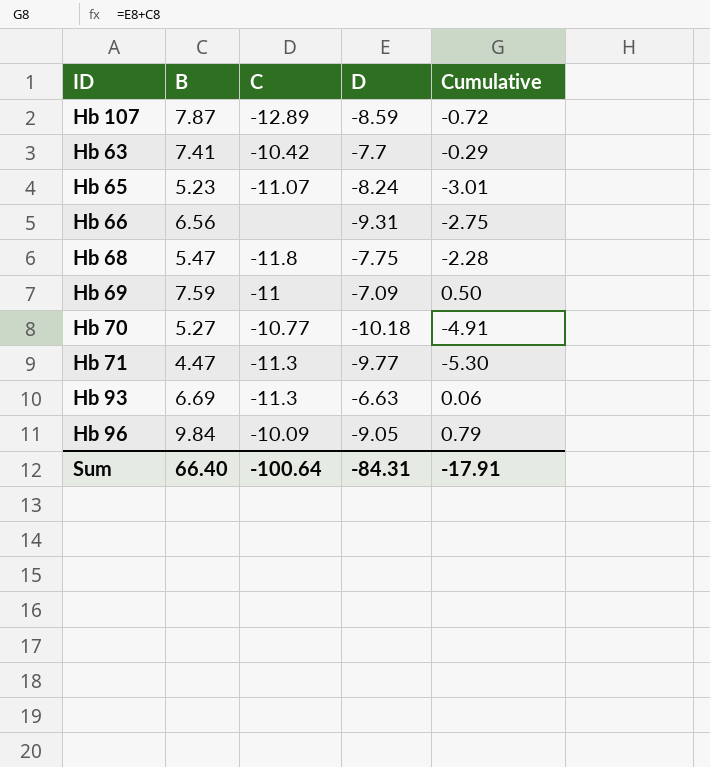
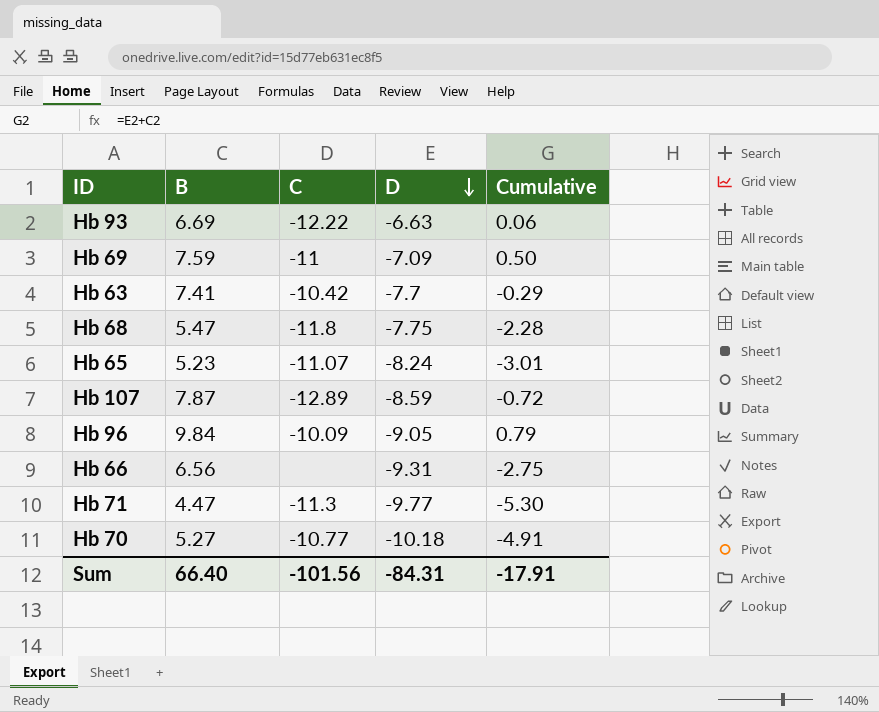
row order: none -> D descending
Hb 93 | C: -11.3 -> -12.22
Sum | C: -100.64 -> -101.56

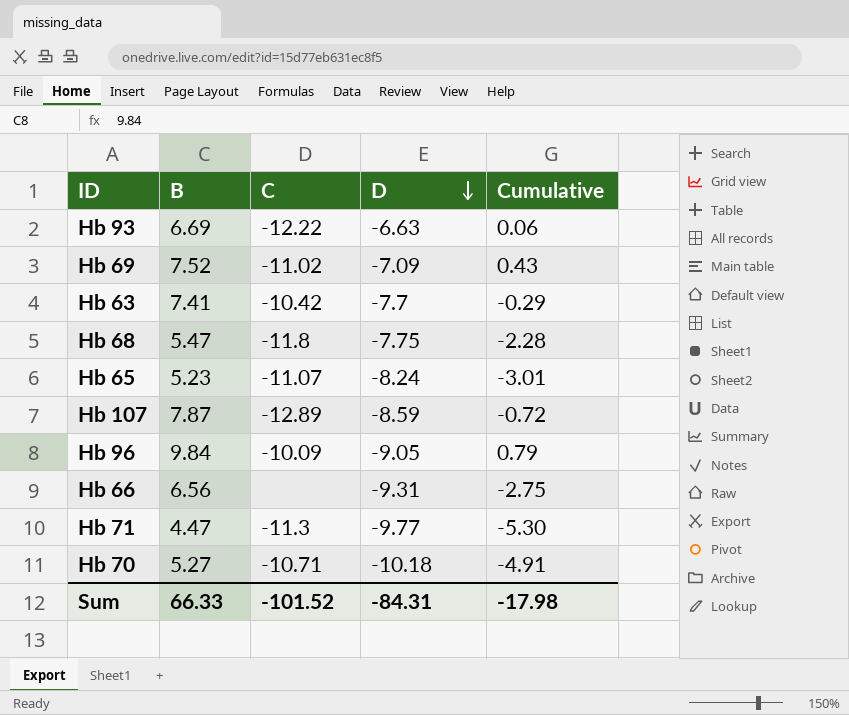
Hb 69 | B: 7.59 -> 7.52
Hb 69 | C: -11 -> -11.02
Hb 69 | Cumulative: 0.50 -> 0.43
Hb 70 | C: -10.77 -> -10.71
Sum | B: 66.40 -> 66.33
Sum | C: -101.56 -> -101.52
Sum | Cumulative: -17.91 -> -17.98

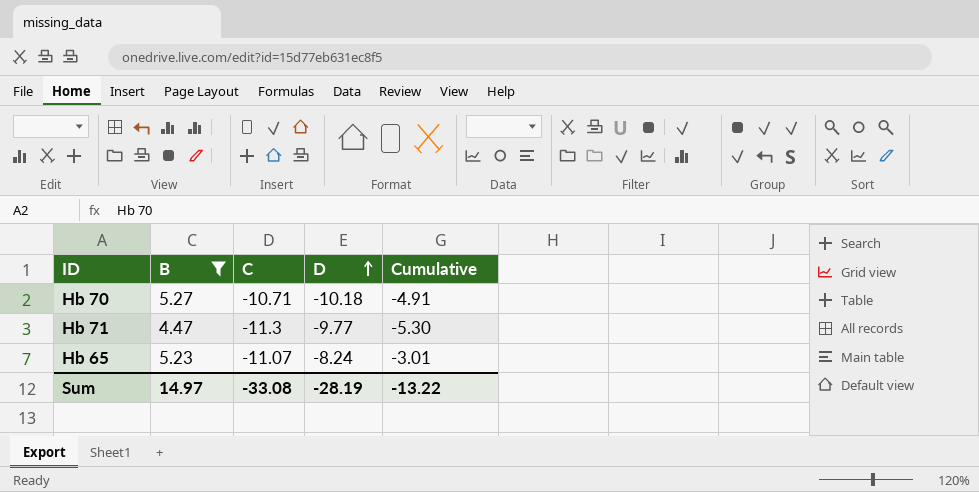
filter: none -> B <= 5.27
row order: D descending -> D ascending
Sum | B: 66.33 -> 14.97
Sum | C: -101.52 -> -33.08
Sum | D: -84.31 -> -28.19
Sum | Cumulative: -17.98 -> -13.22

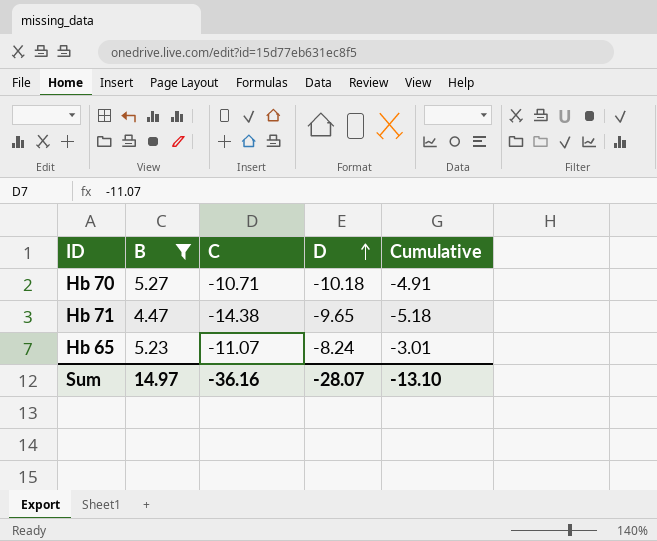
Hb 71 | C: -11.3 -> -14.38
Hb 71 | D: -9.77 -> -9.65
Hb 71 | Cumulative: -5.30 -> -5.18
Sum | C: -33.08 -> -36.16
Sum | D: -28.19 -> -28.07
Sum | Cumulative: -13.22 -> -13.10

